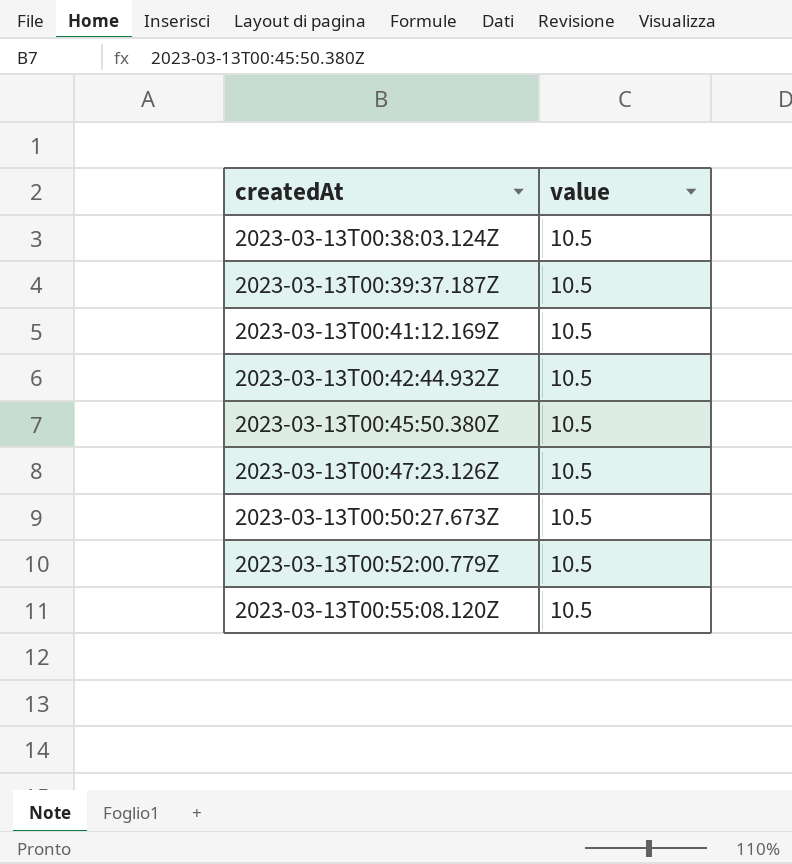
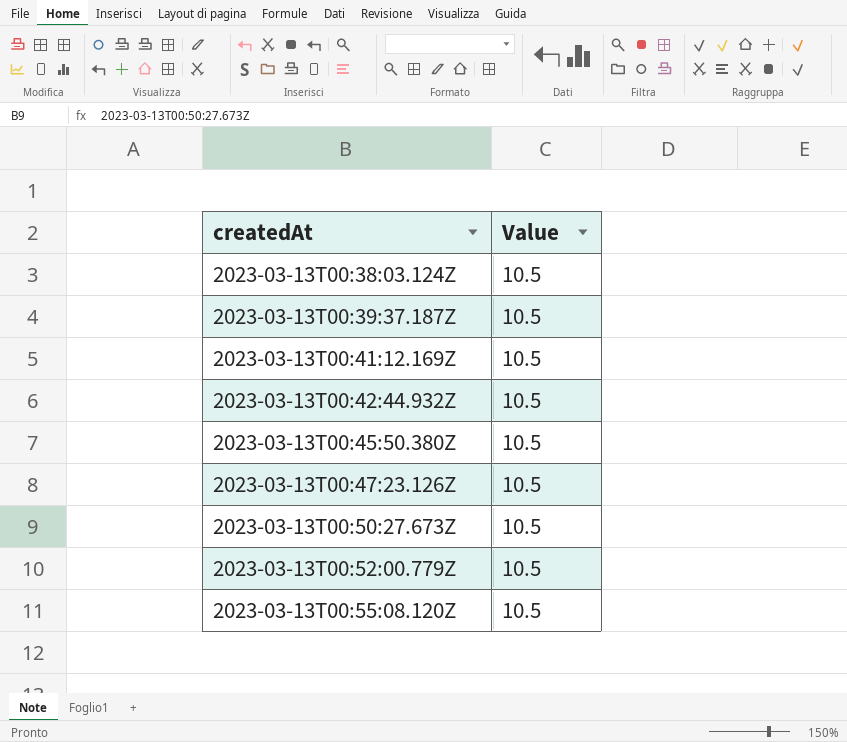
column name: value -> Value

